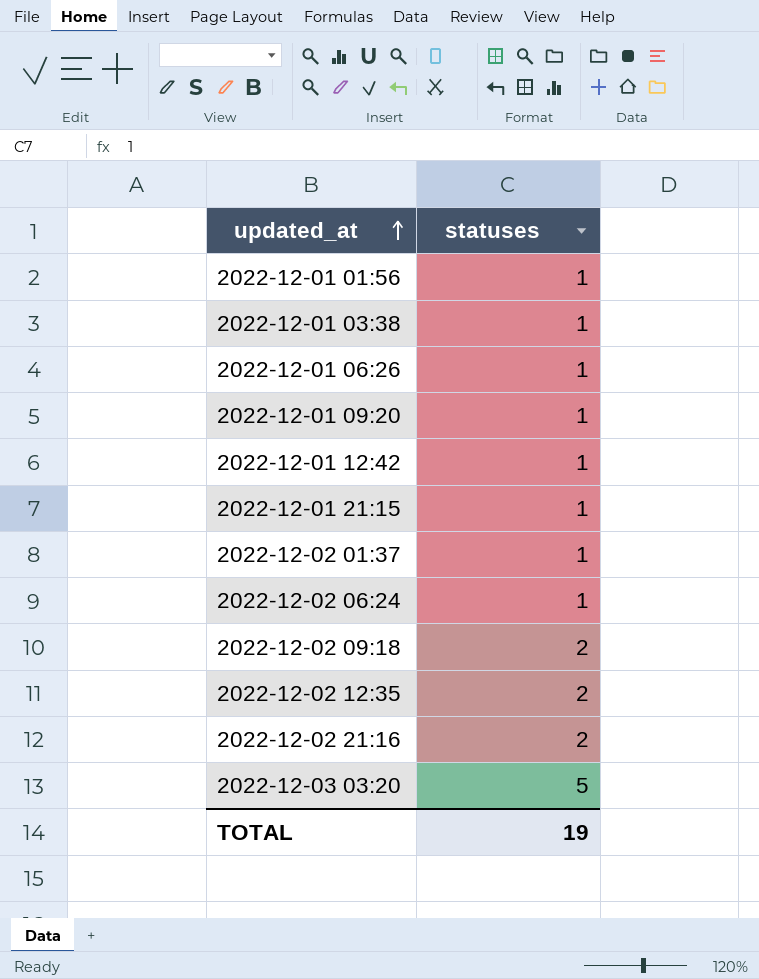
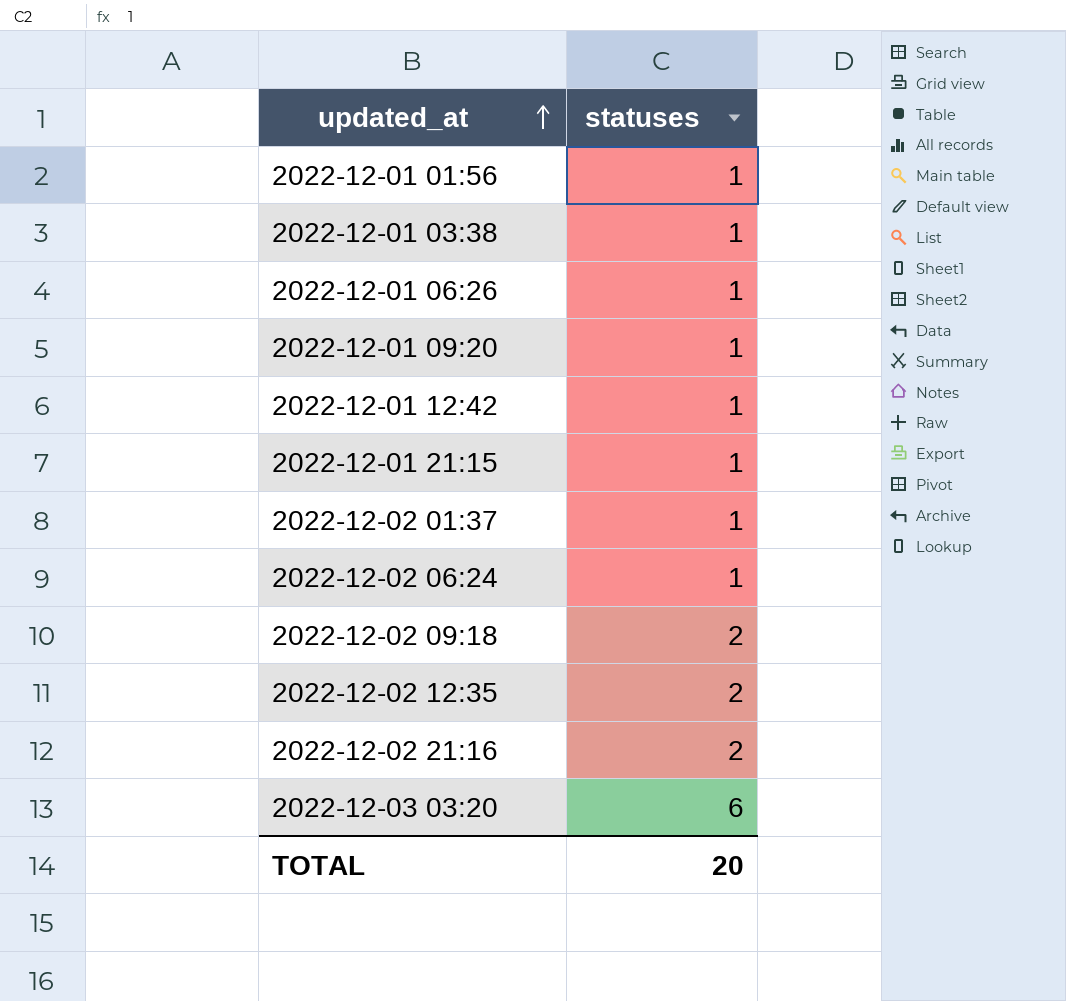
2022-12-03 03:20 | statuses: 5 -> 6
TOTAL | statuses: 19 -> 20

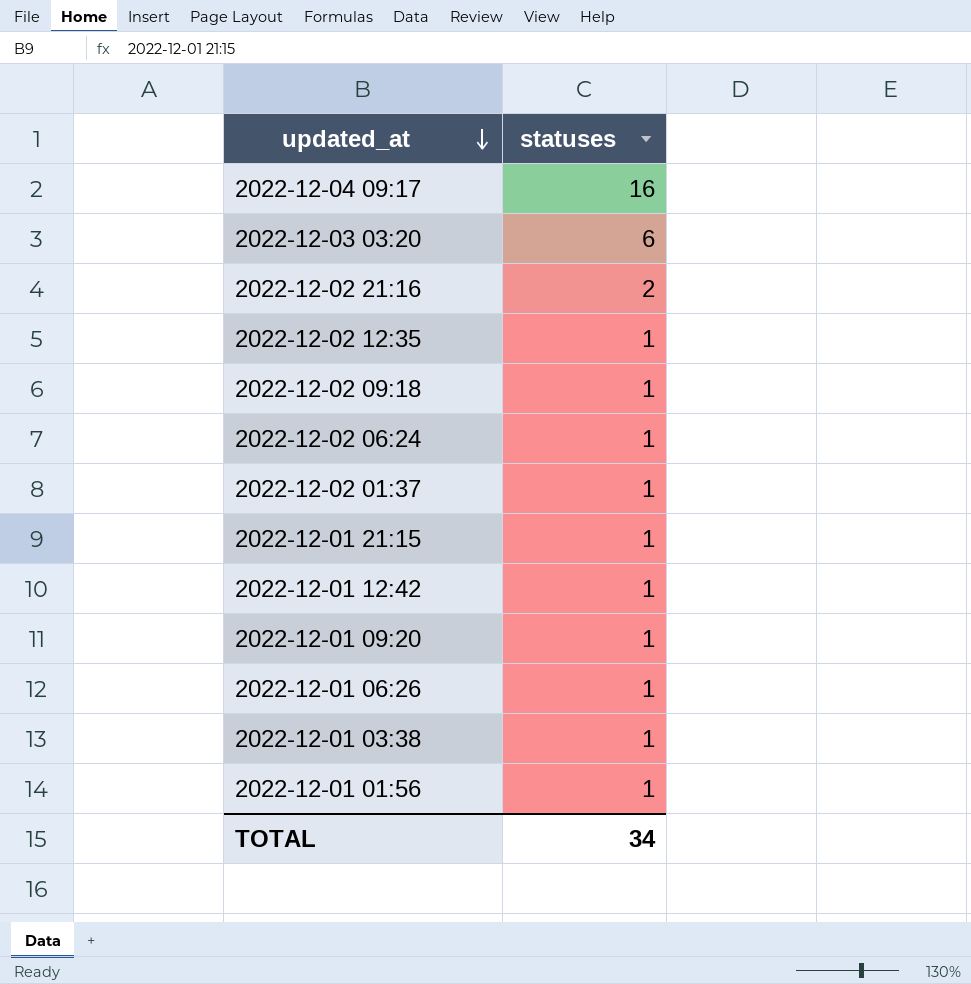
row order: updated_at ascending -> updated_at descending
row 2022-12-04 09:17: none -> 16
2022-12-02 12:35 | statuses: 2 -> 1
2022-12-02 09:18 | statuses: 2 -> 1
TOTAL | statuses: 20 -> 34

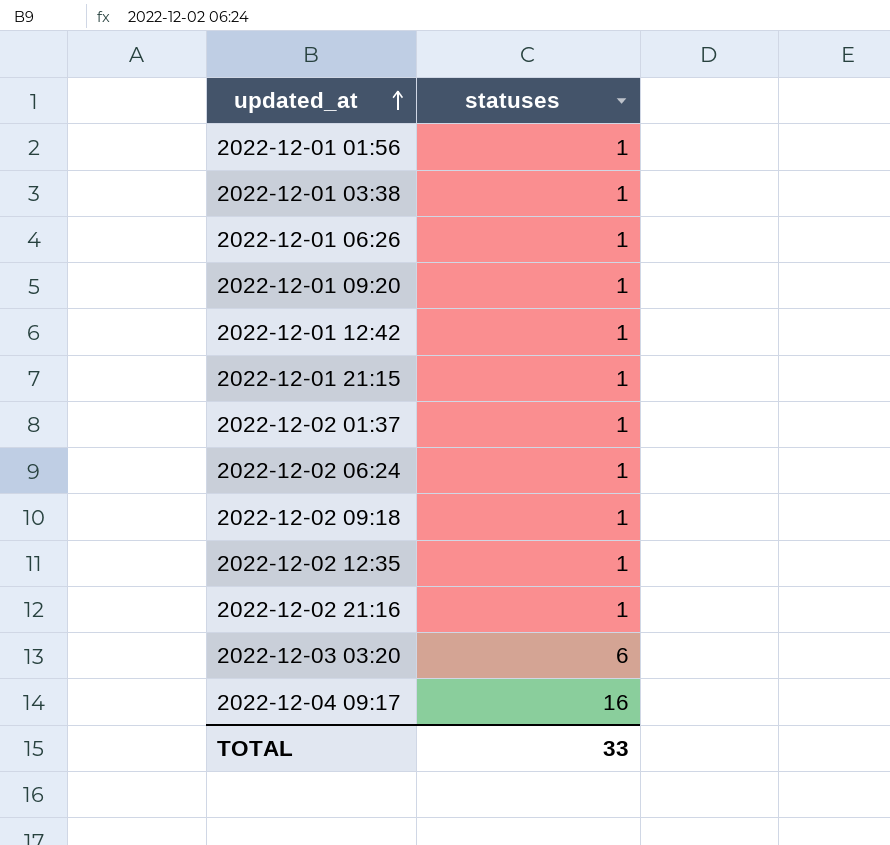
row order: updated_at descending -> updated_at ascending
2022-12-02 21:16 | statuses: 2 -> 1
TOTAL | statuses: 34 -> 33

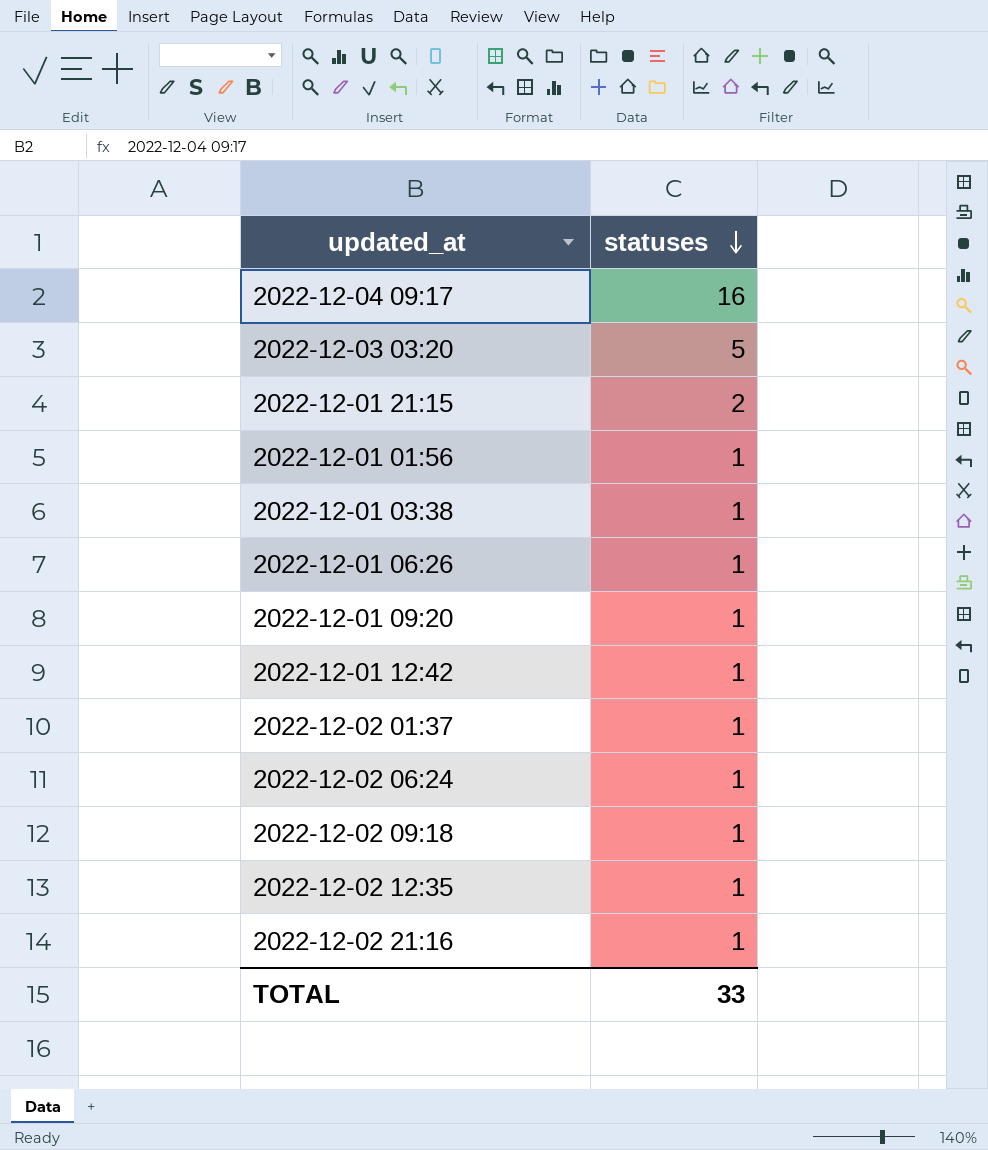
row order: updated_at ascending -> statuses descending
2022-12-03 03:20 | statuses: 6 -> 5
2022-12-01 21:15 | statuses: 1 -> 2

